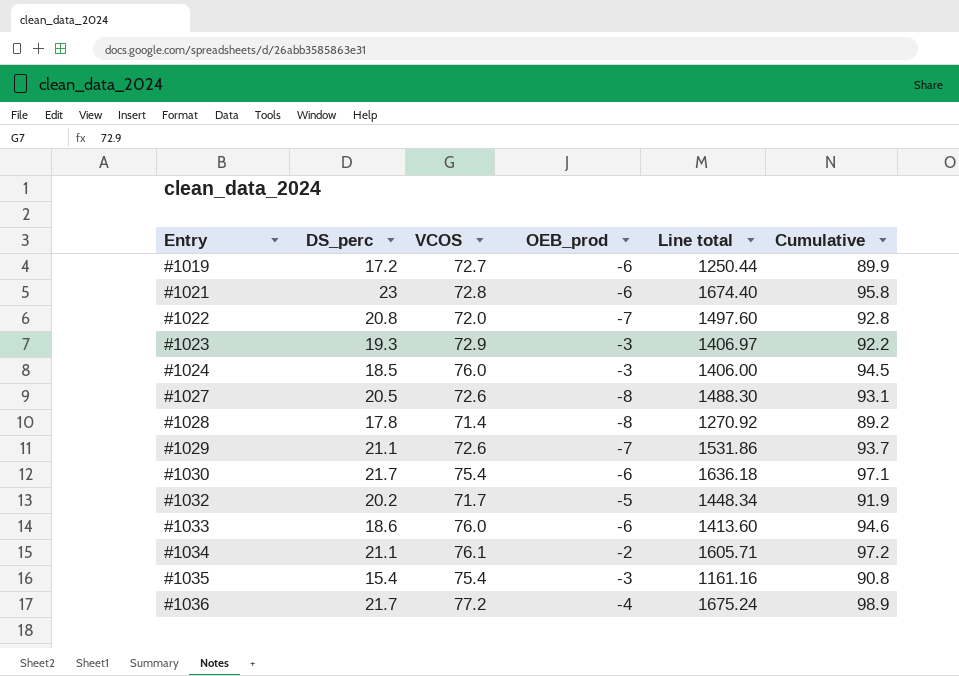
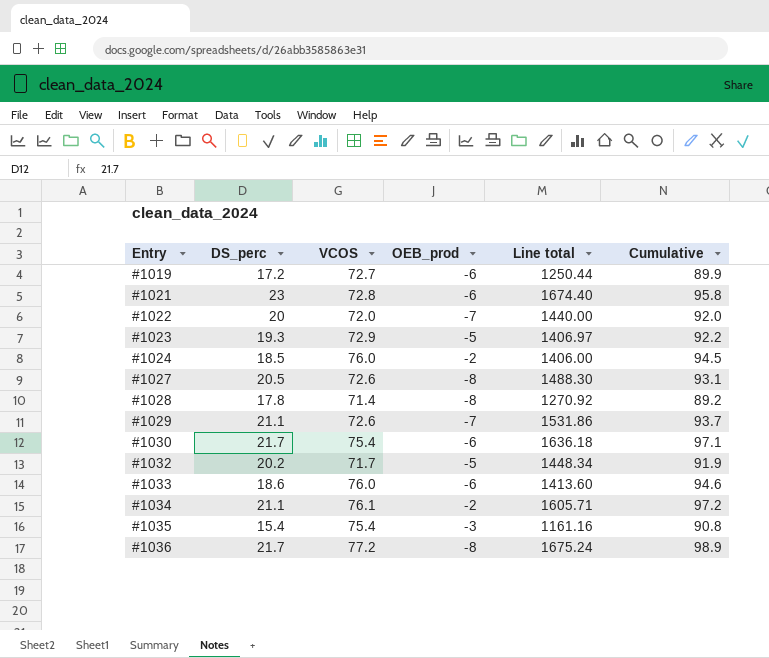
#1022 | DS_perc: 20.8 -> 20
#1022 | Line total: 1497.60 -> 1440.00
#1022 | Cumulative: 92.8 -> 92.0
#1023 | OEB_prod: -3 -> -5
#1024 | OEB_prod: -3 -> -2
#1036 | OEB_prod: -4 -> -8

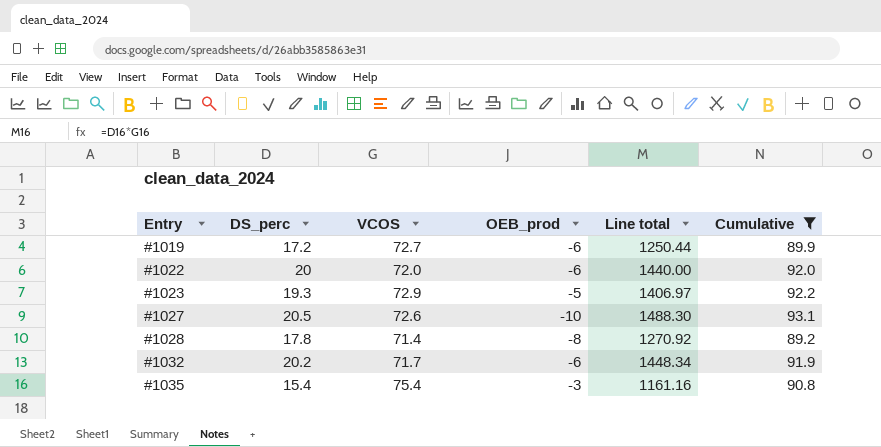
filter: none -> Cumulative <= 93.1
#1022 | OEB_prod: -7 -> -6
#1027 | OEB_prod: -8 -> -10
#1032 | OEB_prod: -5 -> -6

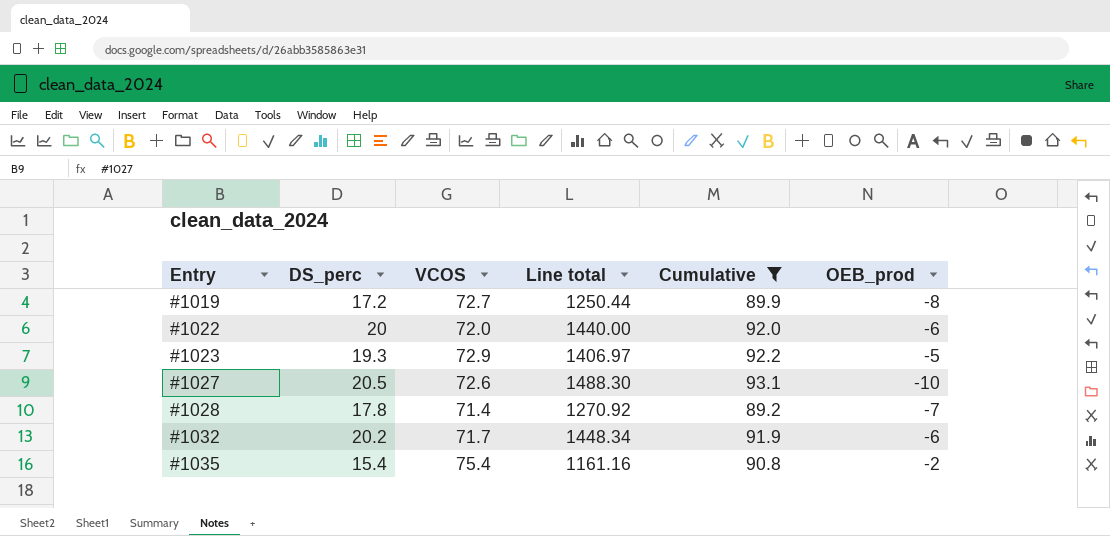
column OEB_prod | position: 4 -> 6
#1019 | OEB_prod: -6 -> -8
#1028 | OEB_prod: -8 -> -7
#1035 | OEB_prod: -3 -> -2

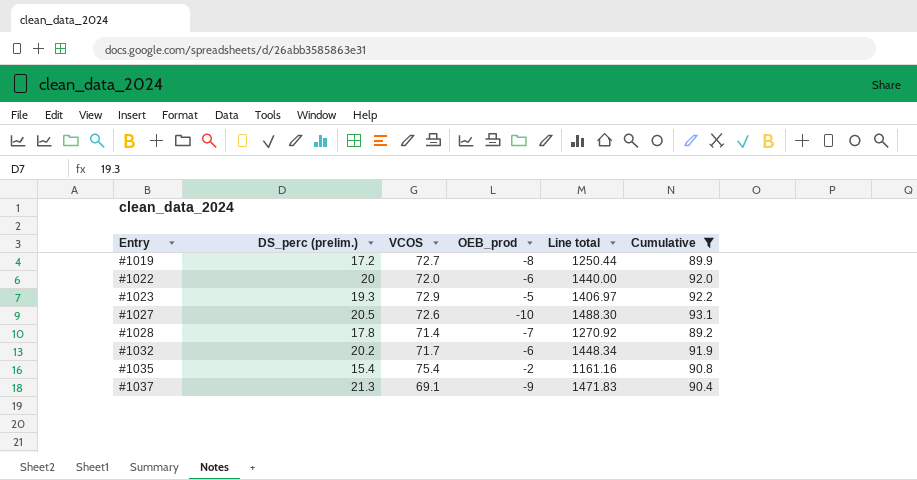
column name: DS_perc -> DS_perc (prelim.)
column OEB_prod | position: 6 -> 4
row #1037: none -> 21.3 | 69.1 | -9 | 1471.83 | 90.4

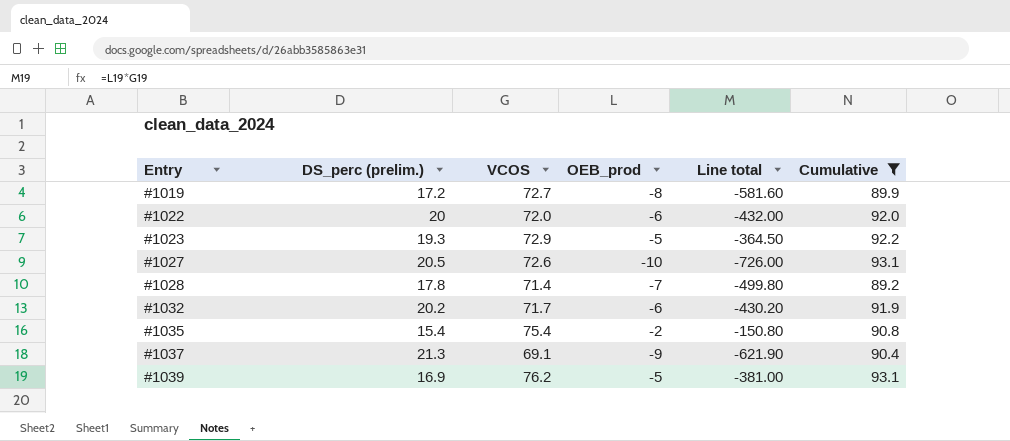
column Line total | formula: [DS_perc (prelim.)] * [VCOS] -> [VCOS] * [OEB_prod]
row #1039: none -> 16.9 | 76.2 | -5 | -381.00 | 93.1

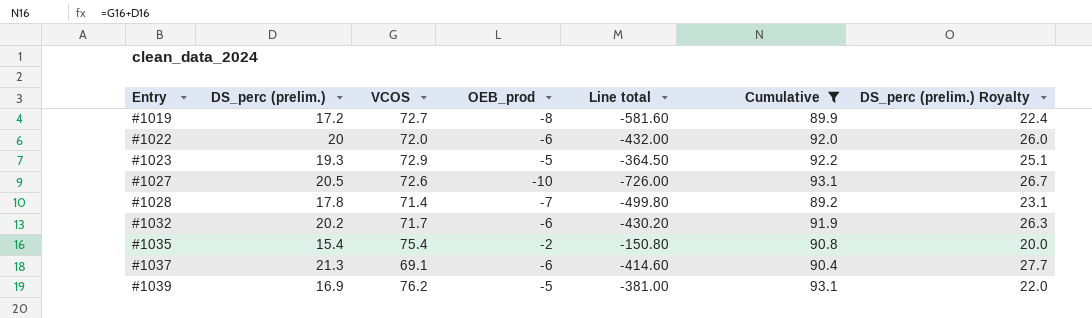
column DS_perc (prelim.) Royalty | formula: none -> [DS_perc (prelim.)] * 1.3
#1037 | OEB_prod: -9 -> -6
#1037 | Line total: -621.90 -> -414.60

